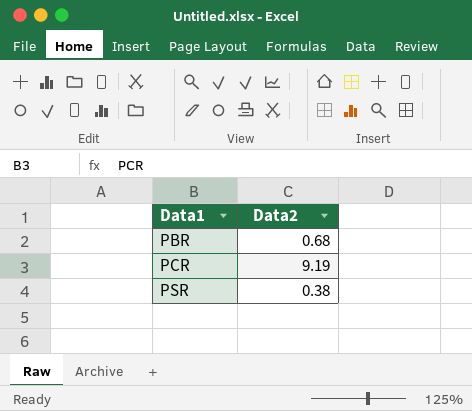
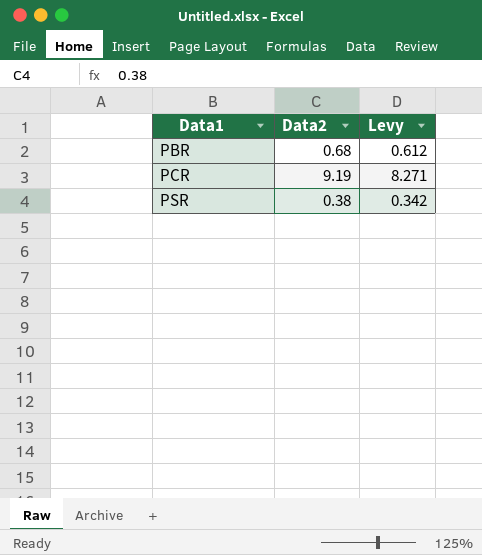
column Levy | formula: none -> [Data2] * 0.9

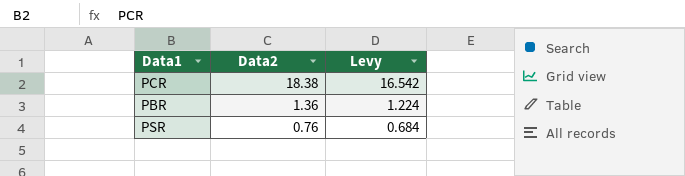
row order: Data1 ascending -> Data2 descending
PCR | Data2: 9.19 -> 18.38
PCR | Levy: 8.271 -> 16.542
PBR | Data2: 0.68 -> 1.36
PBR | Levy: 0.612 -> 1.224
PSR | Data2: 0.38 -> 0.76
PSR | Levy: 0.342 -> 0.684

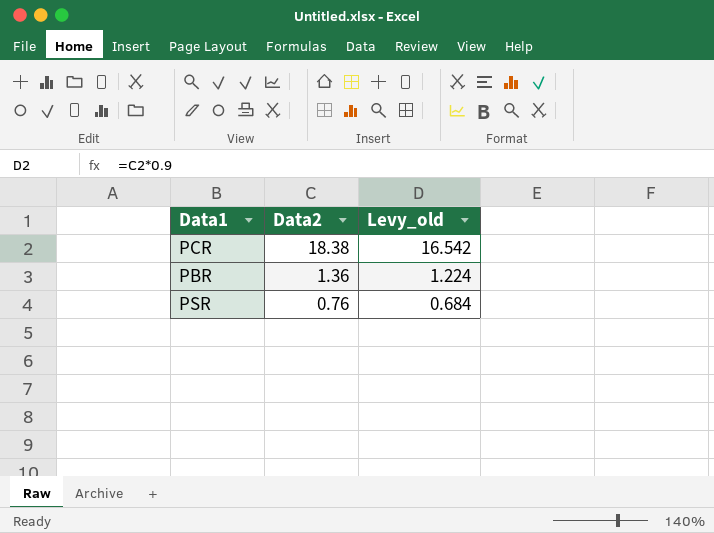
column name: Levy -> Levy_old

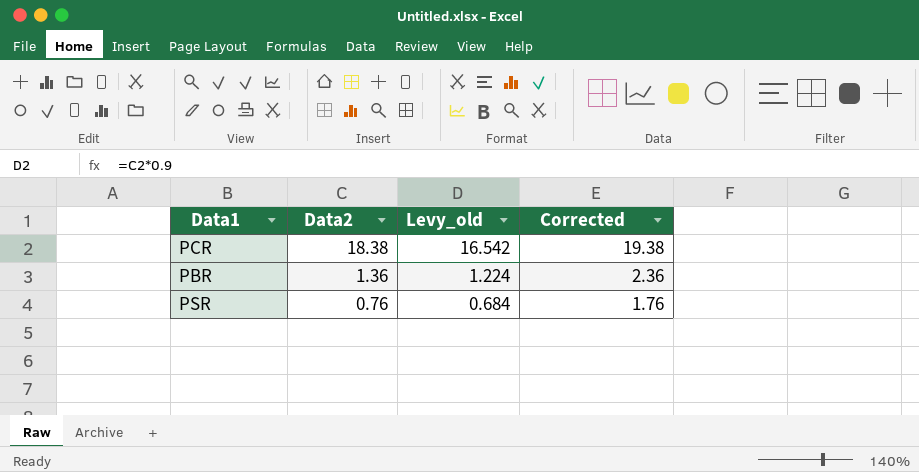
column Corrected | formula: none -> [Data2] + 1

